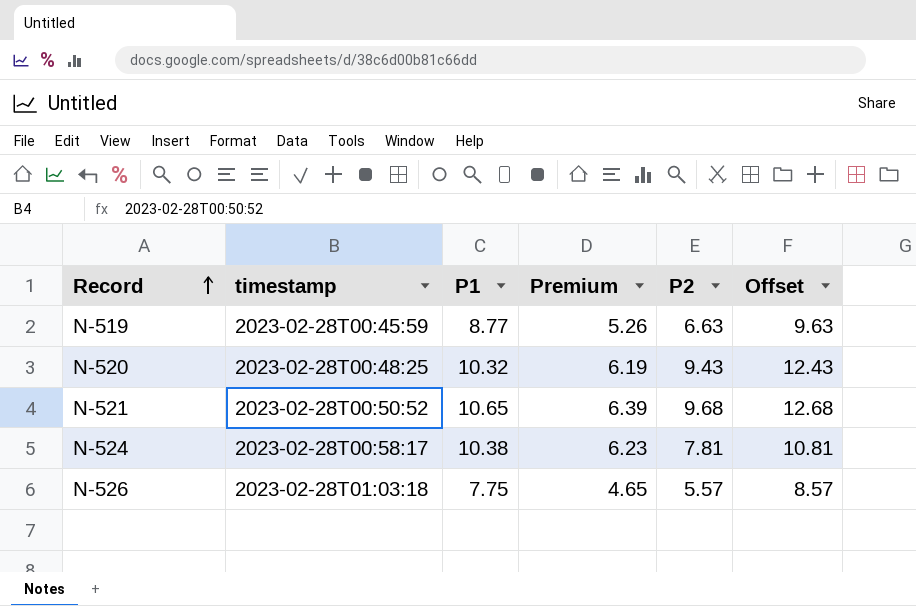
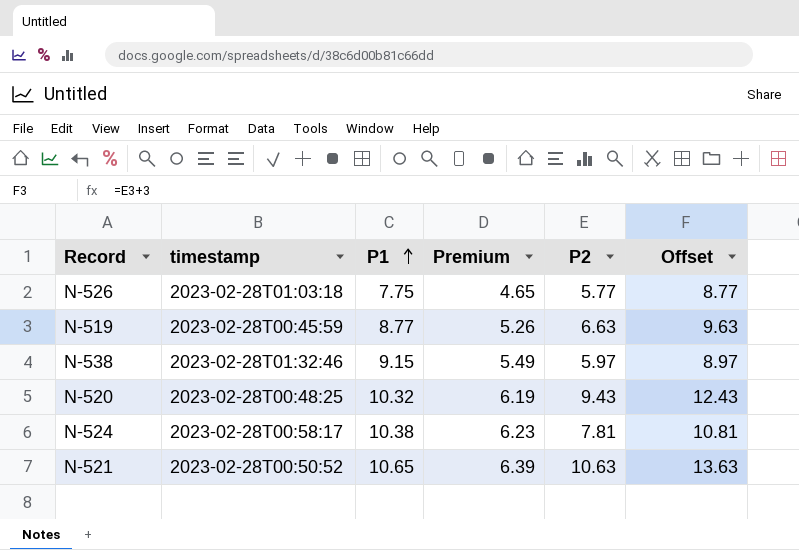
row order: Record ascending -> P1 ascending
N-526 | P2: 5.57 -> 5.77
N-526 | Offset: 8.57 -> 8.77
row N-538: none -> 2023-02-28T01:32:46 | 9.15 | 5.49 | 5.97 | 8.97
N-521 | P2: 9.68 -> 10.63
N-521 | Offset: 12.68 -> 13.63

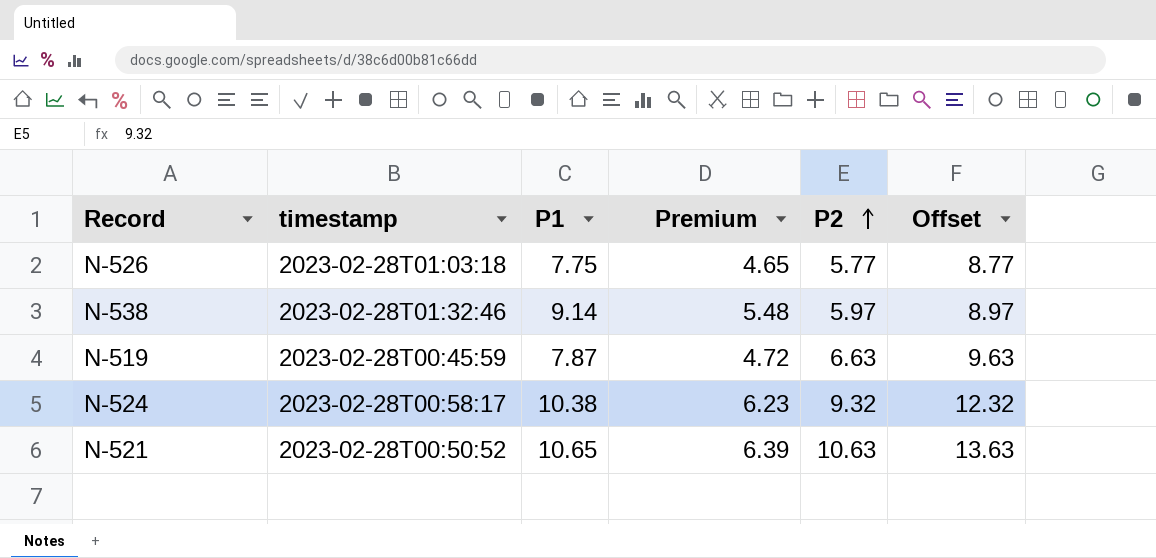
row order: P1 ascending -> P2 ascending
row N-520: 2023-02-28T00:48:25 | 10.32 | 6.19 | 9.43 | 12.43 -> none
N-538 | P1: 9.15 -> 9.14
N-538 | Premium: 5.49 -> 5.48
N-519 | P1: 8.77 -> 7.87
N-519 | Premium: 5.26 -> 4.72
N-524 | P2: 7.81 -> 9.32
N-524 | Offset: 10.81 -> 12.32

